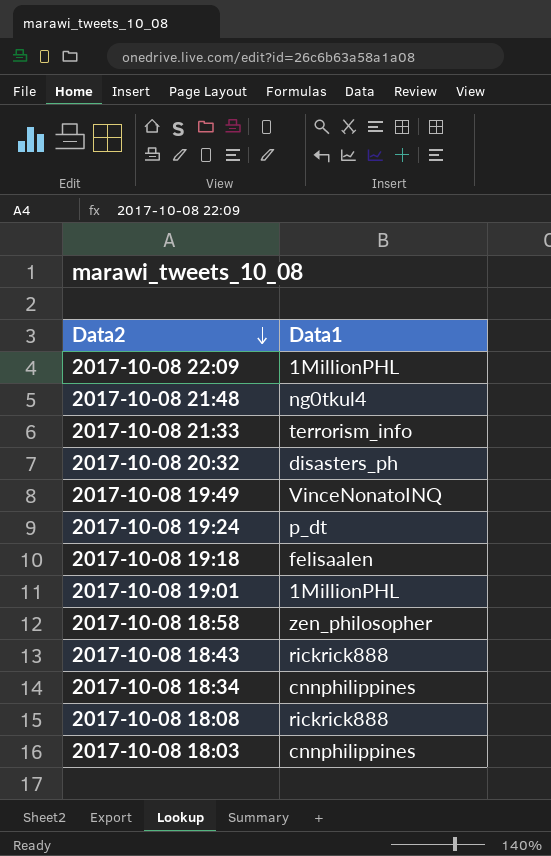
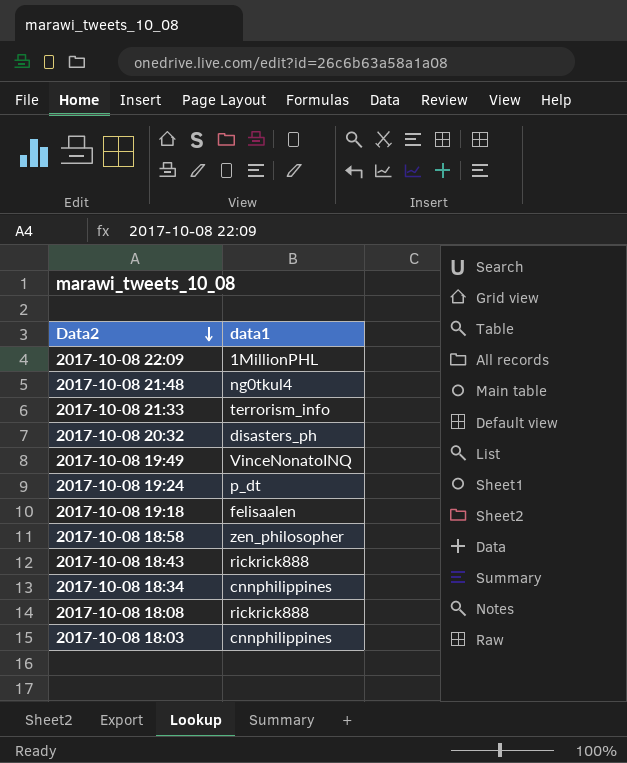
column name: Data1 -> data1
row 2017-10-08 19:01: 1MillionPHL -> none

